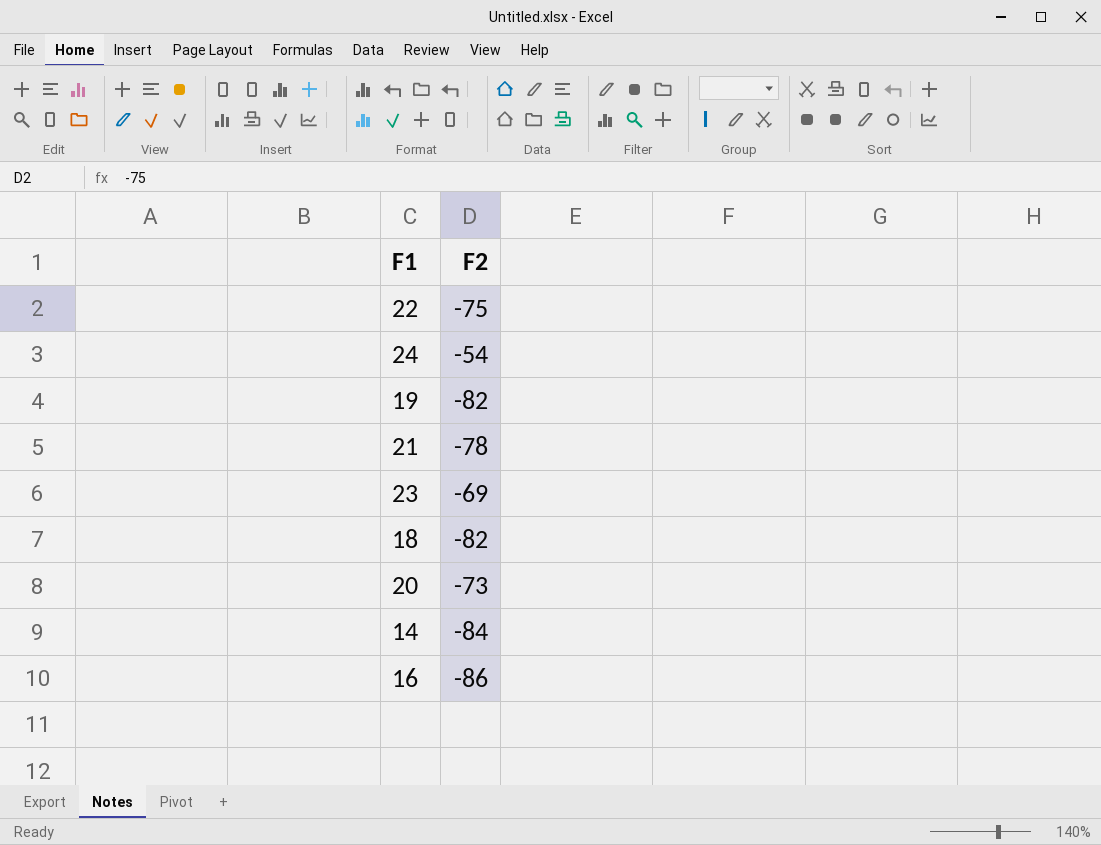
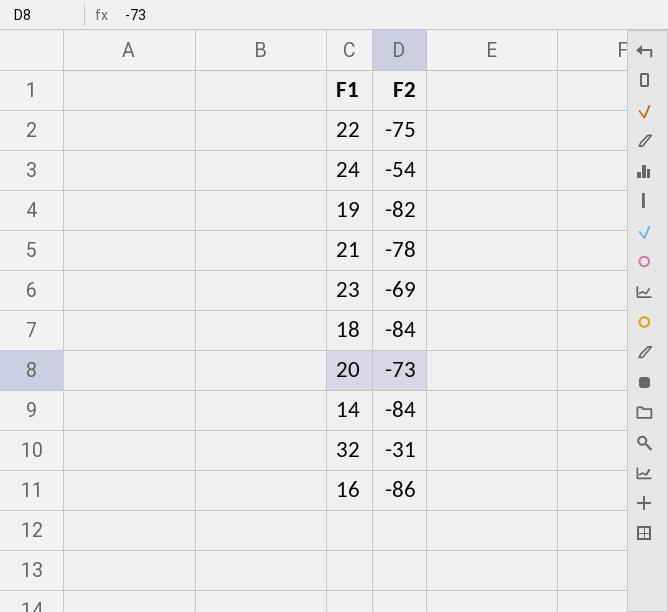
18 | F2: -82 -> -84
row 32: none -> -31

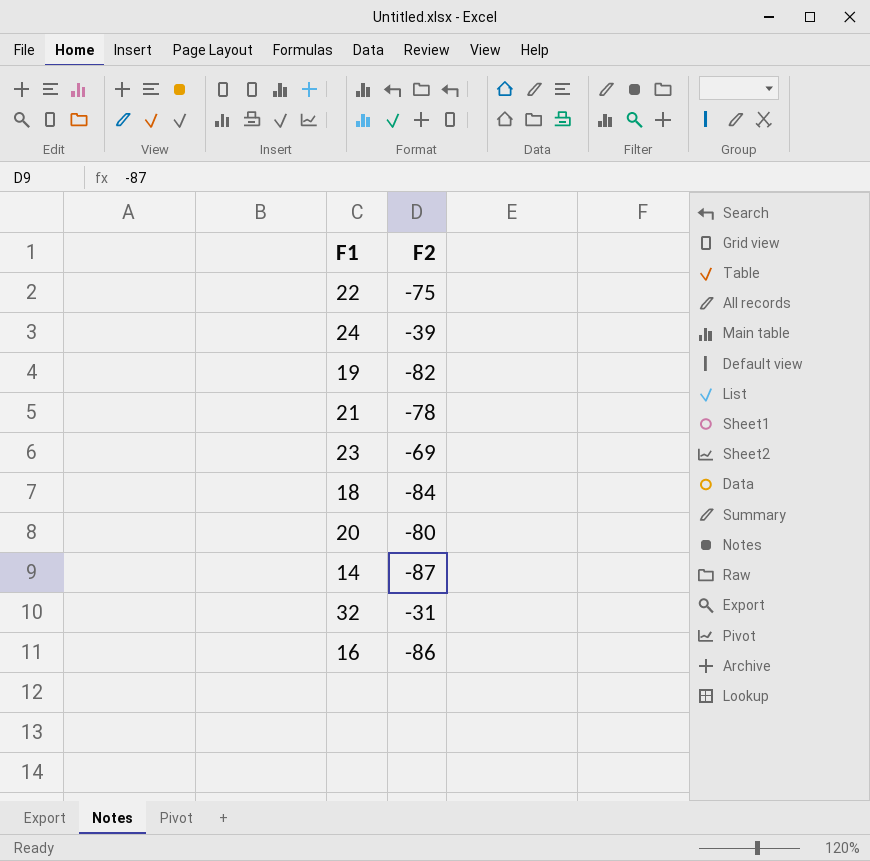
24 | F2: -54 -> -39
20 | F2: -73 -> -80
14 | F2: -84 -> -87

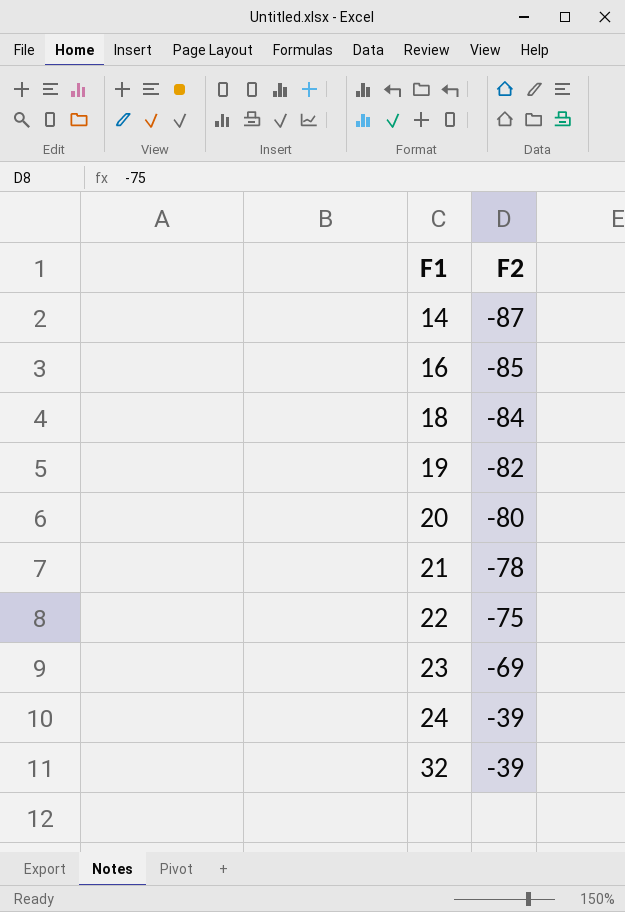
row order: none -> F1 ascending
16 | F2: -86 -> -85
32 | F2: -31 -> -39

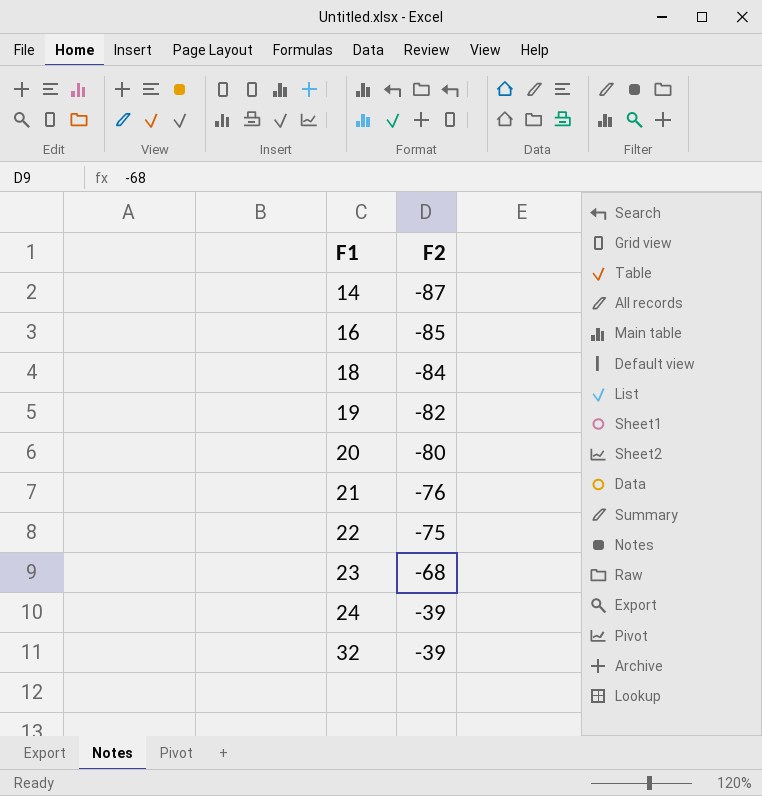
21 | F2: -78 -> -76
23 | F2: -69 -> -68

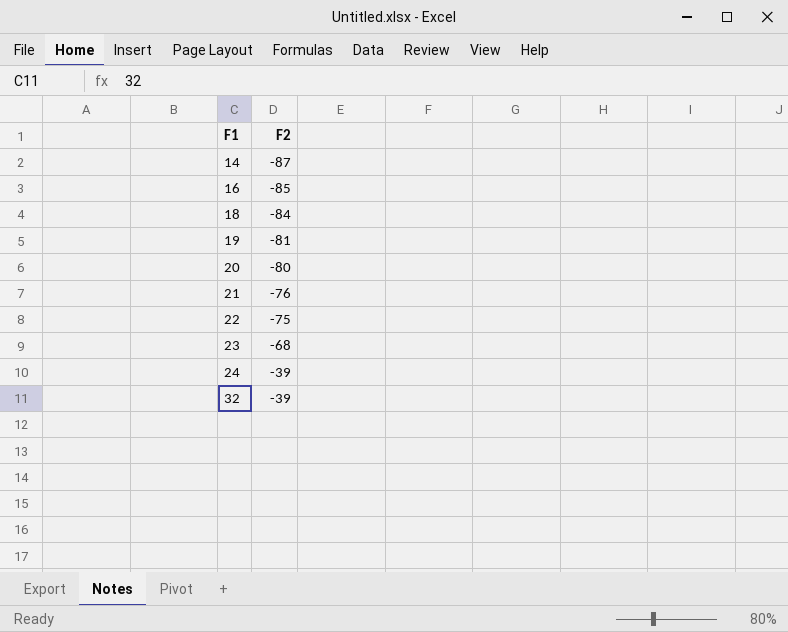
19 | F2: -82 -> -81

